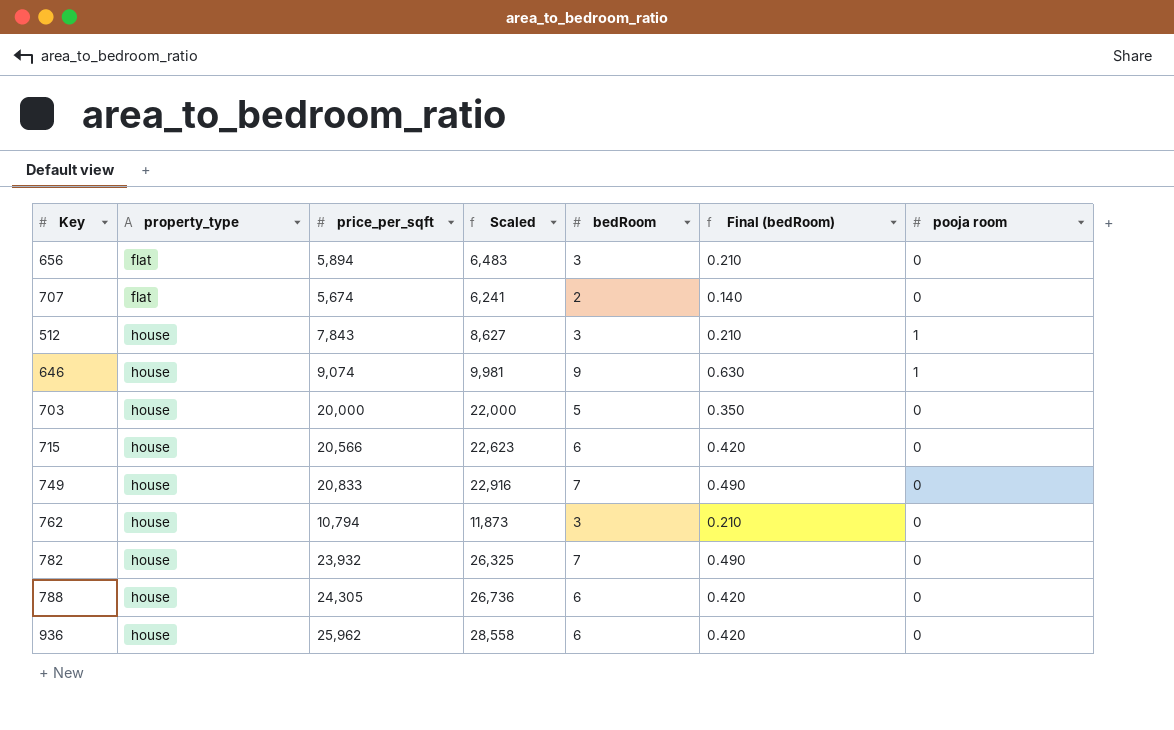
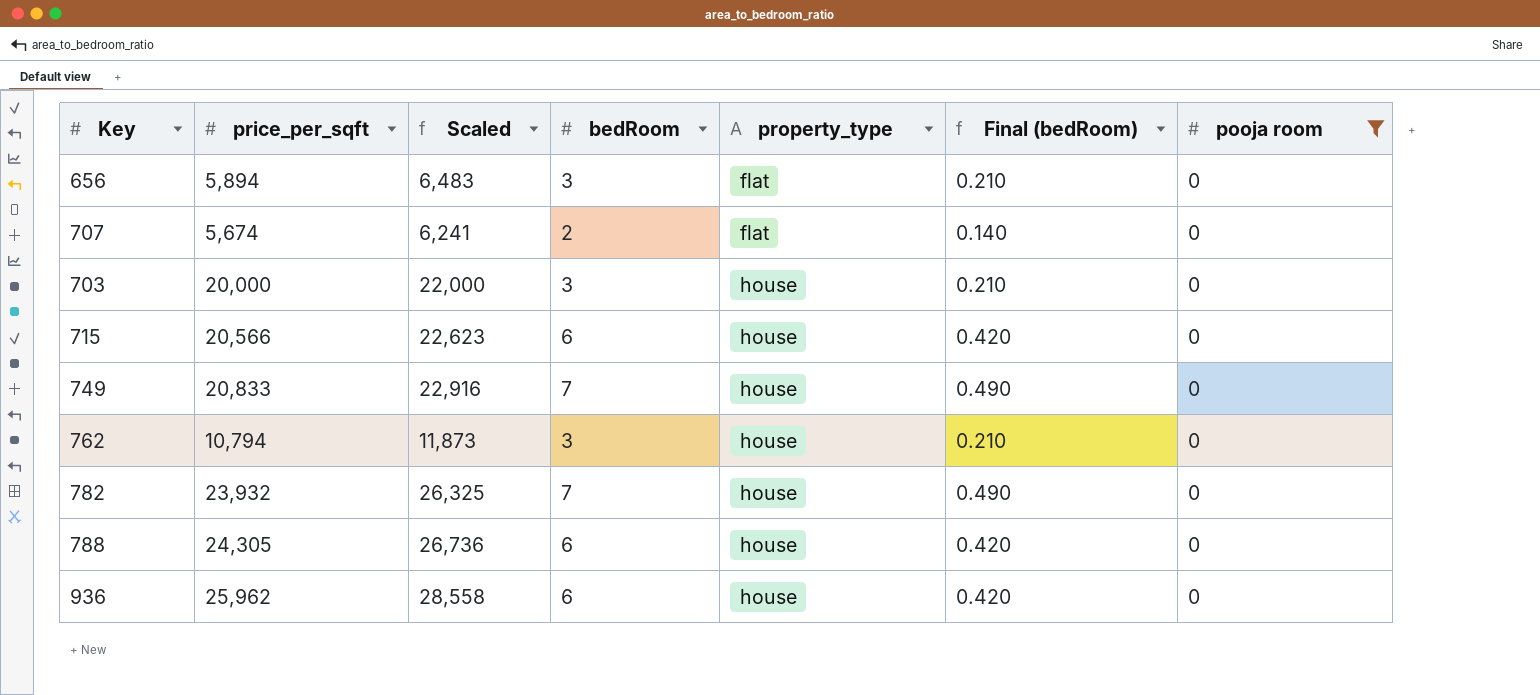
filter: none -> pooja room = 0
column property_type | position: 2 -> 5
703 | bedRoom: 5 -> 3
703 | Final (bedRoom): 0.350 -> 0.210

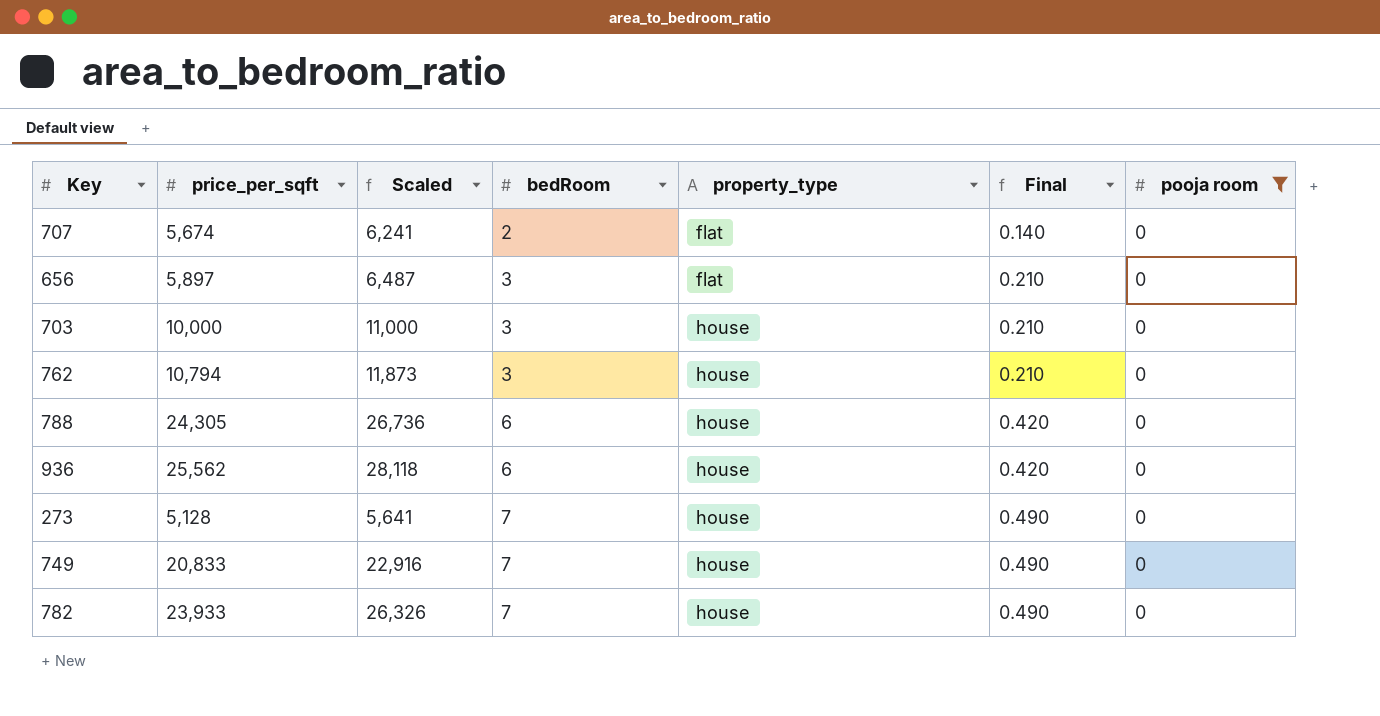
row order: property_type ascending -> bedRoom ascending
column name: Final (bedRoom) -> Final
row 715: 20,566 | 22,623 | 6 | house | 0.420 | 0 -> none
656 | price_per_sqft: 5,894 -> 5,897
656 | Scaled: 6,483 -> 6,487
703 | price_per_sqft: 20,000 -> 10,000
703 | Scaled: 22,000 -> 11,000
936 | price_per_sqft: 25,962 -> 25,562
936 | Scaled: 28,558 -> 28,118
row 273: none -> 5,128 | 5,641 | 7 | house | 0.490 | 0
782 | price_per_sqft: 23,932 -> 23,933
782 | Scaled: 26,325 -> 26,326

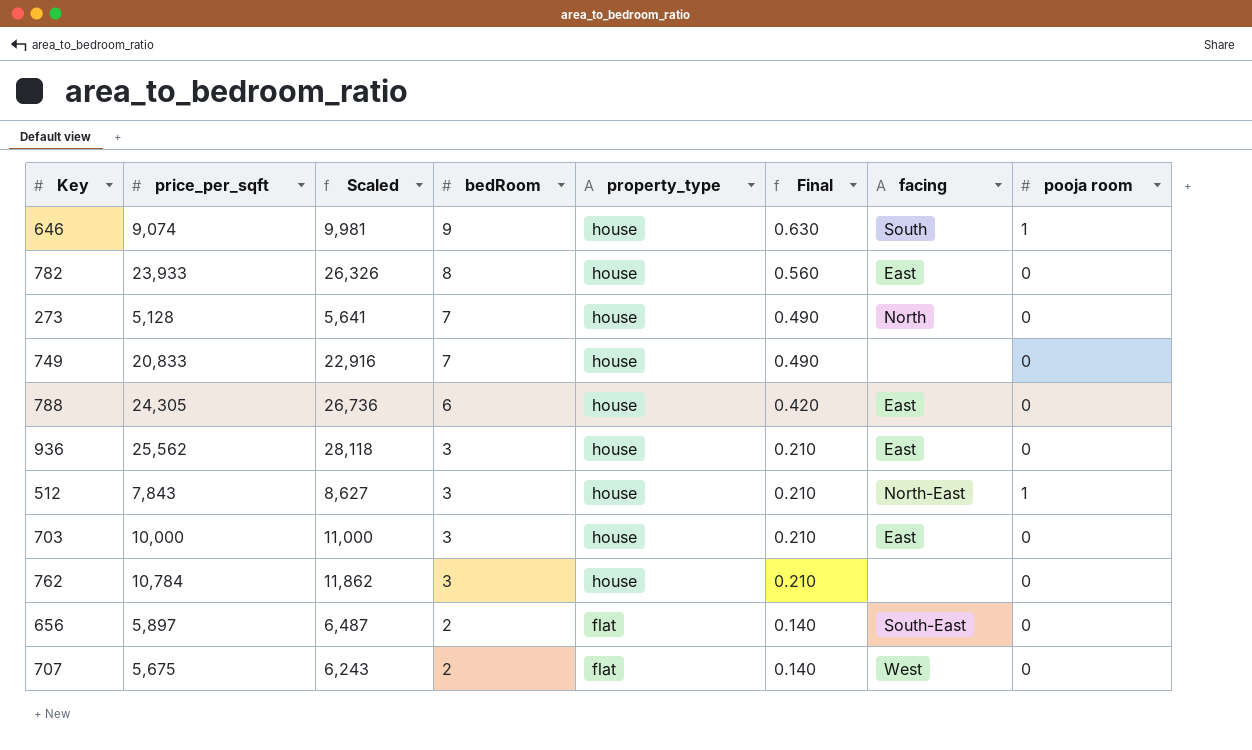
filter: pooja room = 0 -> none
row order: bedRoom ascending -> bedRoom descending
column facing | position: none -> 7
782 | bedRoom: 7 -> 8
782 | Final: 0.490 -> 0.560
936 | bedRoom: 6 -> 3
936 | Final: 0.420 -> 0.210
762 | price_per_sqft: 10,794 -> 10,784
762 | Scaled: 11,873 -> 11,862
656 | bedRoom: 3 -> 2
656 | Final: 0.210 -> 0.140
707 | price_per_sqft: 5,674 -> 5,675
707 | Scaled: 6,241 -> 6,243

